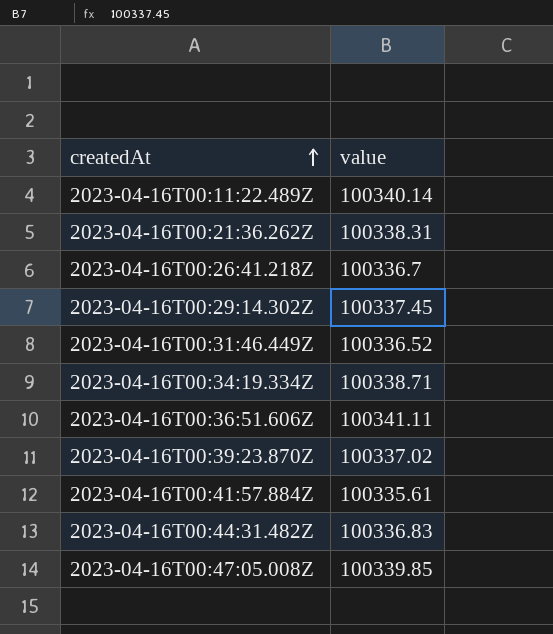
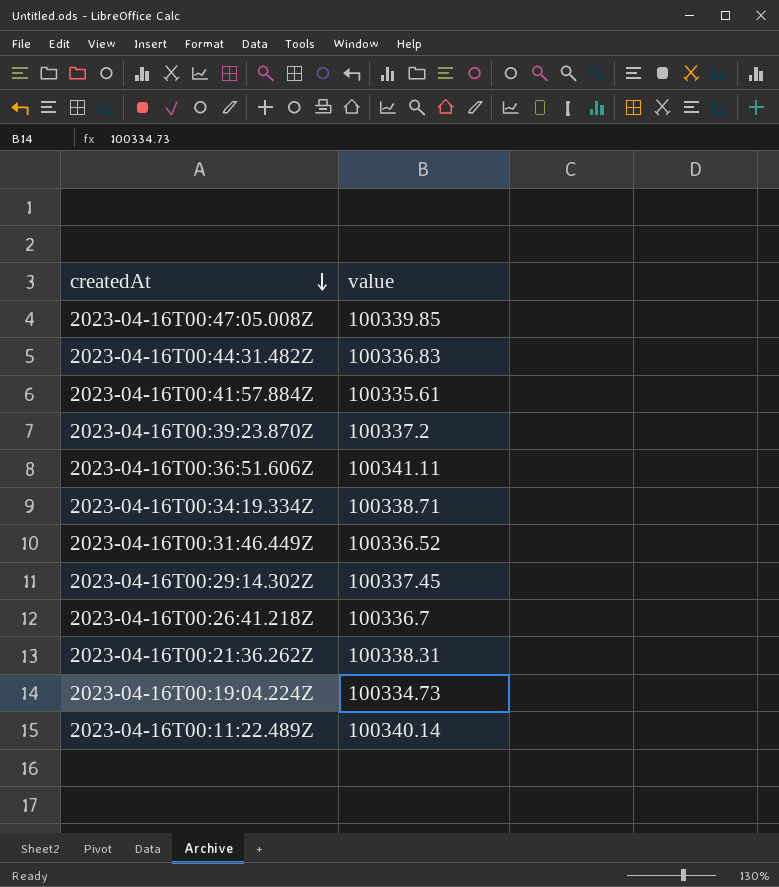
row order: createdAt ascending -> createdAt descending
2023-04-16T00:39:23.870Z | value: 100337.02 -> 100337.2
row 2023-04-16T00:19:04.224Z: none -> 100334.73

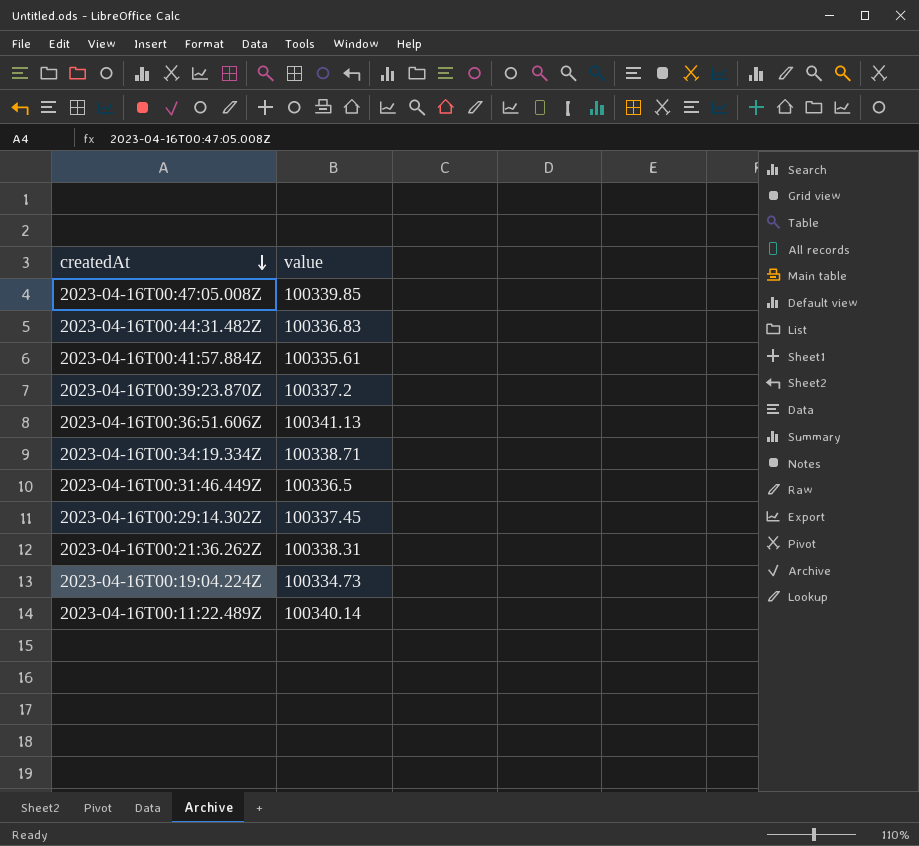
row 2023-04-16T00:26:41.218Z: 100336.7 -> none
2023-04-16T00:36:51.606Z | value: 100341.11 -> 100341.13
2023-04-16T00:31:46.449Z | value: 100336.52 -> 100336.5

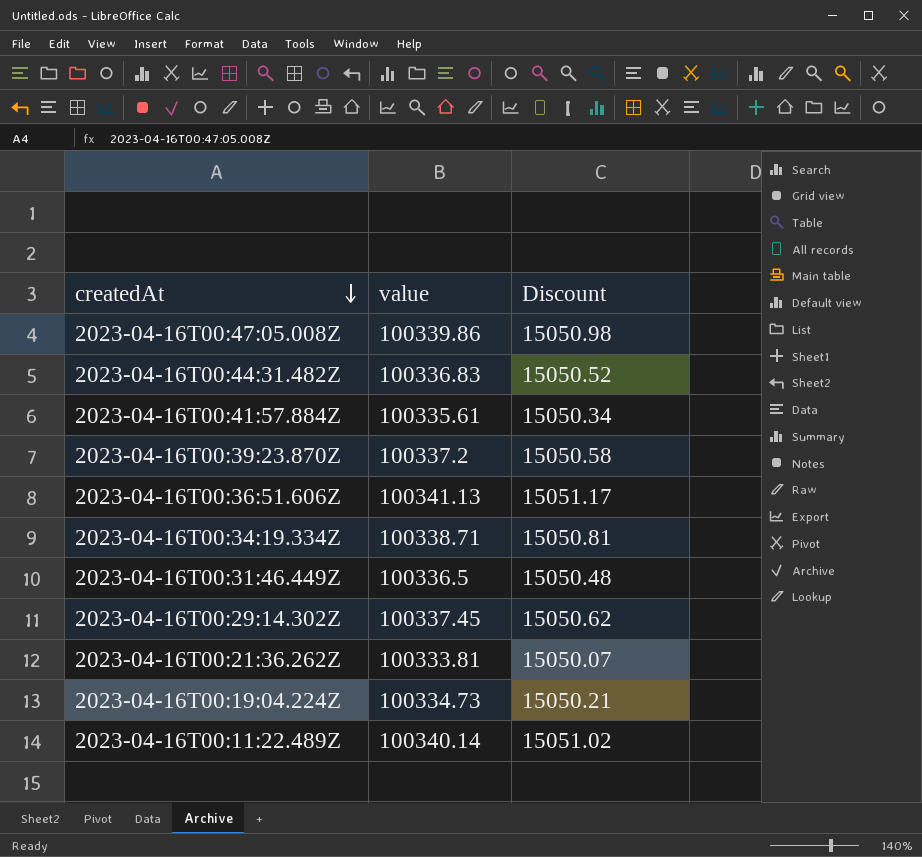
column Discount | formula: none -> [value] * 0.15
2023-04-16T00:47:05.008Z | value: 100339.85 -> 100339.86
2023-04-16T00:21:36.262Z | value: 100338.31 -> 100333.81

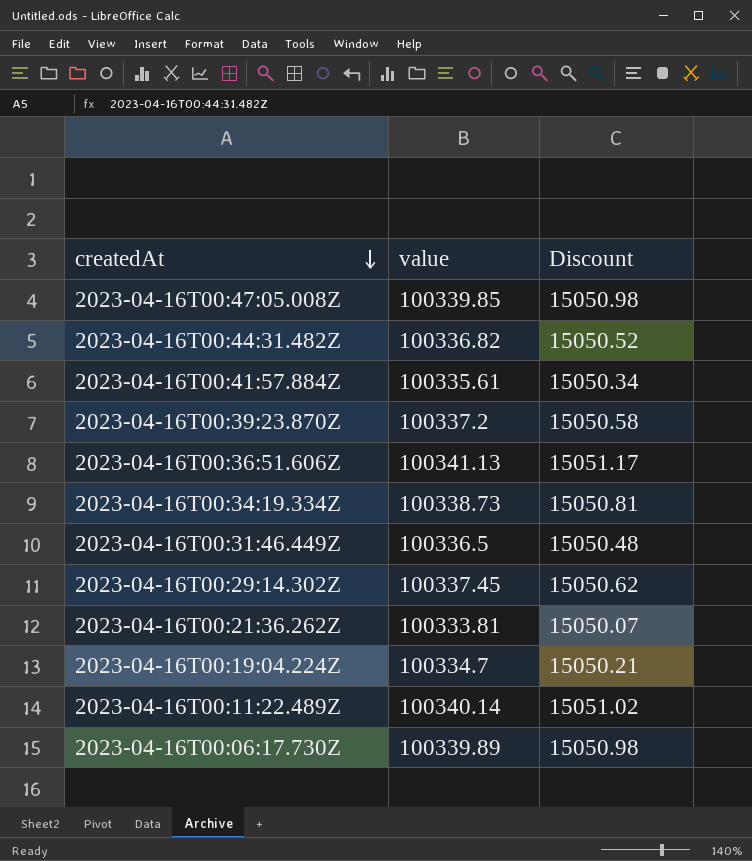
2023-04-16T00:47:05.008Z | value: 100339.86 -> 100339.85
2023-04-16T00:44:31.482Z | value: 100336.83 -> 100336.82
2023-04-16T00:34:19.334Z | value: 100338.71 -> 100338.73
2023-04-16T00:19:04.224Z | value: 100334.73 -> 100334.7
row 2023-04-16T00:06:17.730Z: none -> 100339.89 | 15050.98

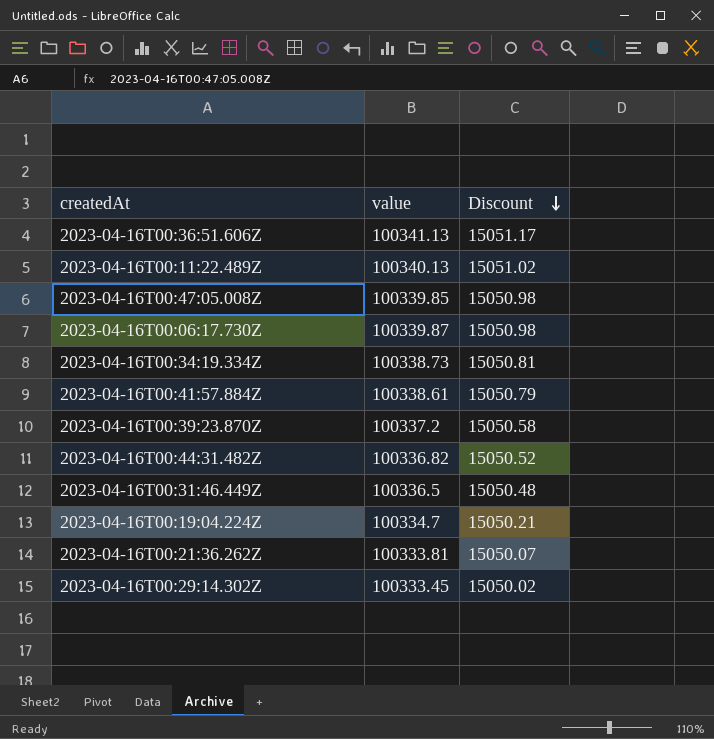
row order: createdAt descending -> Discount descending
2023-04-16T00:11:22.489Z | value: 100340.14 -> 100340.13
2023-04-16T00:06:17.730Z | value: 100339.89 -> 100339.87
2023-04-16T00:41:57.884Z | value: 100335.61 -> 100338.61
2023-04-16T00:41:57.884Z | Discount: 15050.34 -> 15050.79
2023-04-16T00:29:14.302Z | value: 100337.45 -> 100333.45
2023-04-16T00:29:14.302Z | Discount: 15050.62 -> 15050.02

